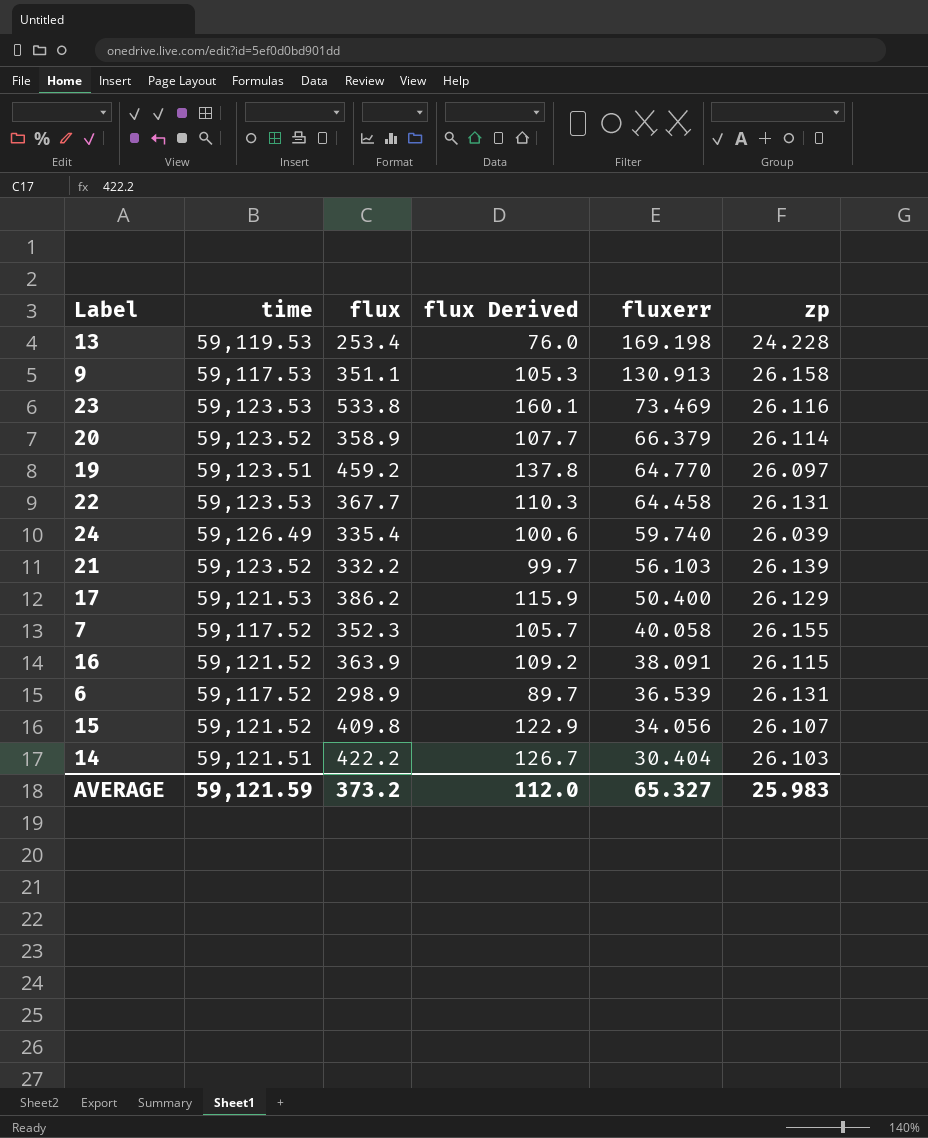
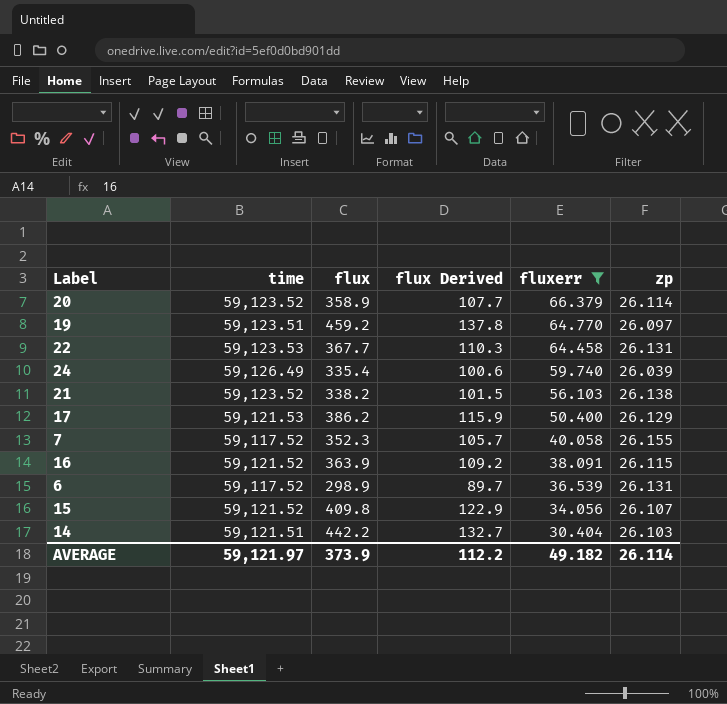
filter: none -> fluxerr <= 66.379
21 | flux: 332.2 -> 338.2
21 | flux Derived: 99.7 -> 101.5
21 | zp: 26.139 -> 26.138
14 | flux: 422.2 -> 442.2
14 | flux Derived: 126.7 -> 132.7
AVERAGE | time: 59,121.59 -> 59,121.97
AVERAGE | flux: 373.2 -> 373.9
AVERAGE | flux Derived: 112.0 -> 112.2
AVERAGE | fluxerr: 65.327 -> 49.182
AVERAGE | zp: 25.983 -> 26.114

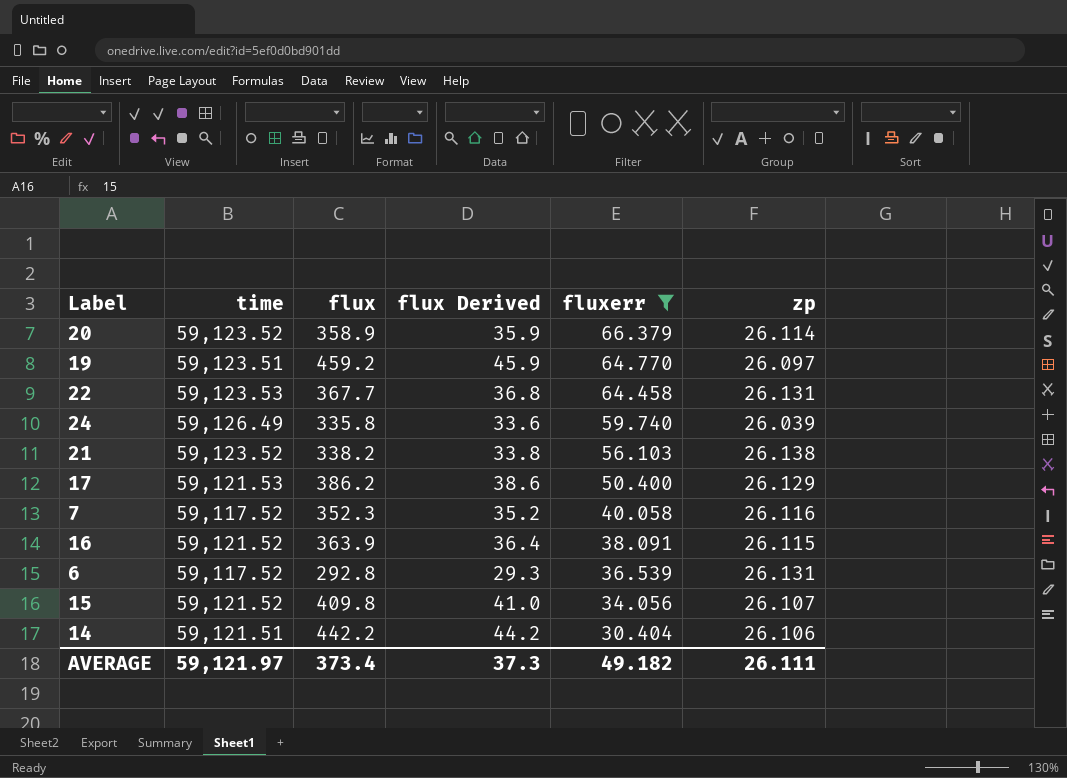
column flux Derived | formula: [flux] * 0.3 -> [flux] * 0.1
24 | flux: 335.4 -> 335.8
7 | zp: 26.155 -> 26.116
6 | flux: 298.9 -> 292.8
14 | zp: 26.103 -> 26.106
AVERAGE | flux: 373.9 -> 373.4
AVERAGE | flux Derived: 112.2 -> 37.3
AVERAGE | zp: 26.114 -> 26.111

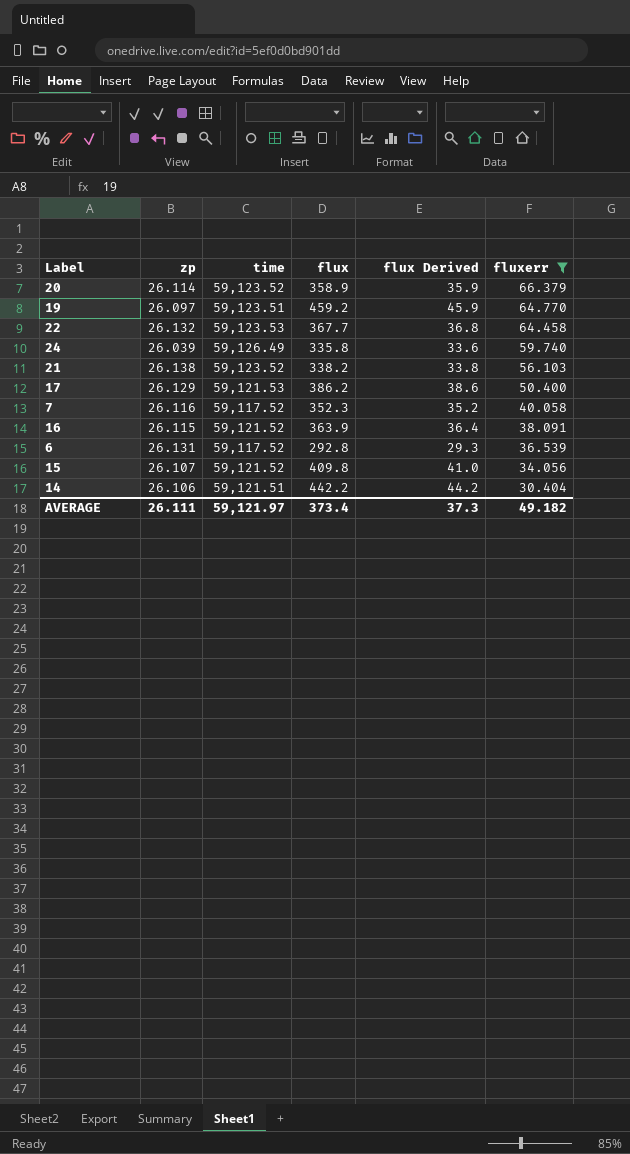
column zp | position: 6 -> 2
22 | zp: 26.131 -> 26.132

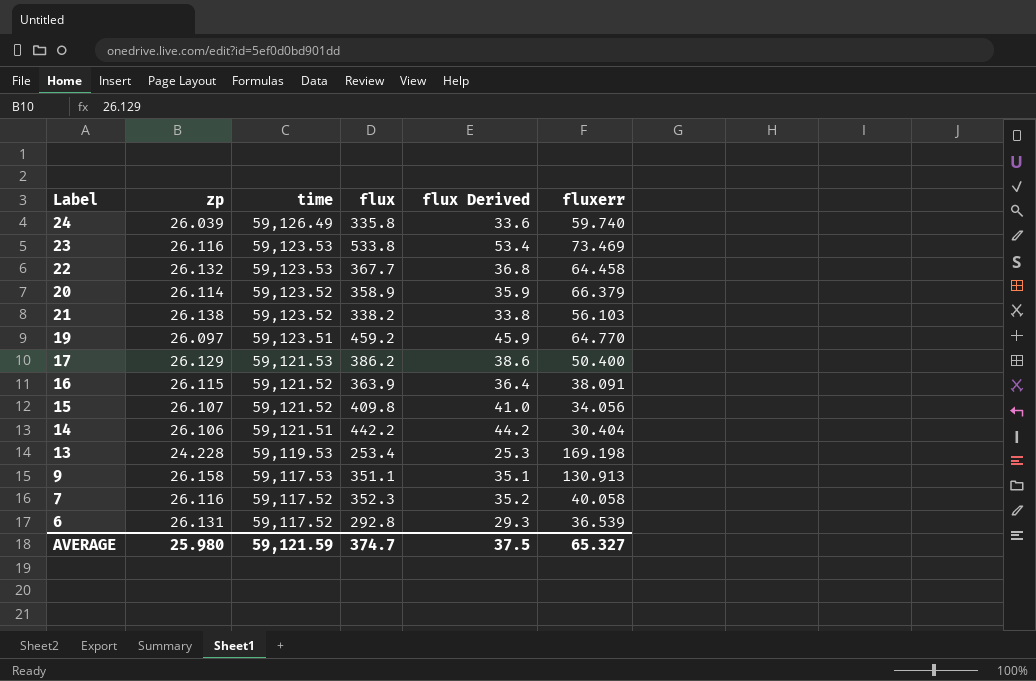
filter: fluxerr <= 66.379 -> none
row order: fluxerr descending -> time descending
AVERAGE | zp: 26.111 -> 25.980
AVERAGE | time: 59,121.97 -> 59,121.59
AVERAGE | flux: 373.4 -> 374.7
AVERAGE | flux Derived: 37.3 -> 37.5
AVERAGE | fluxerr: 49.182 -> 65.327

